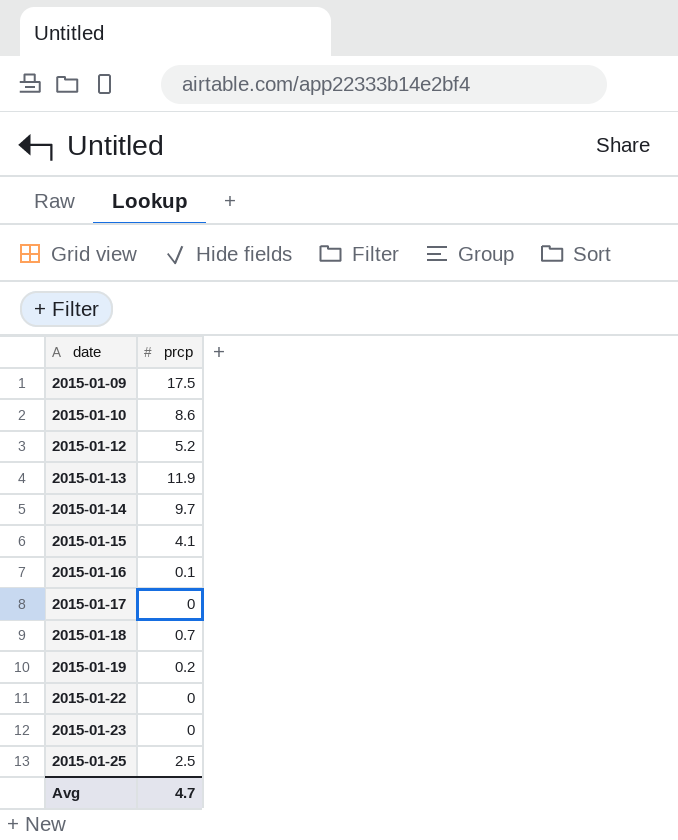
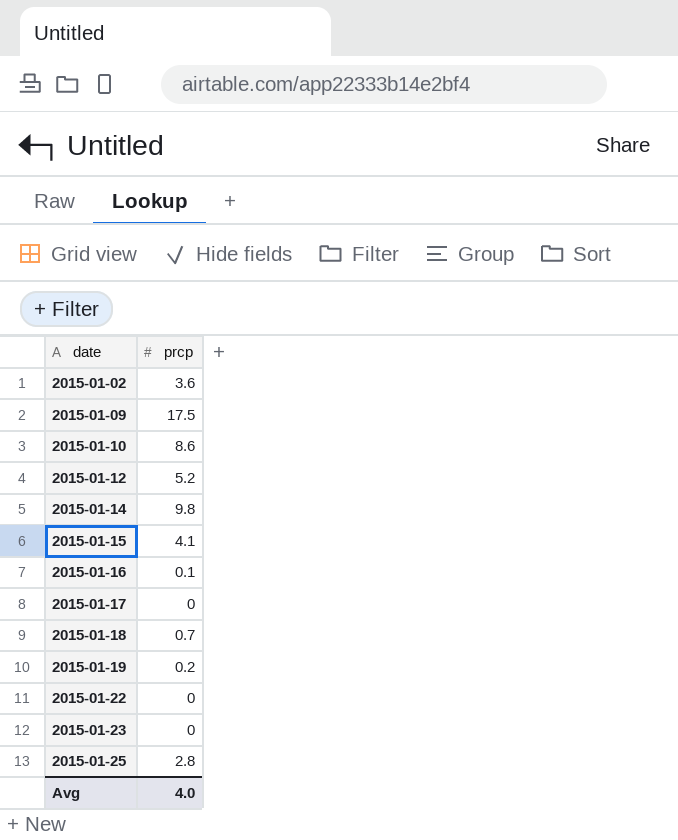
row 2015-01-13: 11.9 -> none
row 2015-01-02: none -> 3.6
2015-01-14 | prcp: 9.7 -> 9.8
2015-01-25 | prcp: 2.5 -> 2.8
Avg | prcp: 4.7 -> 4.0

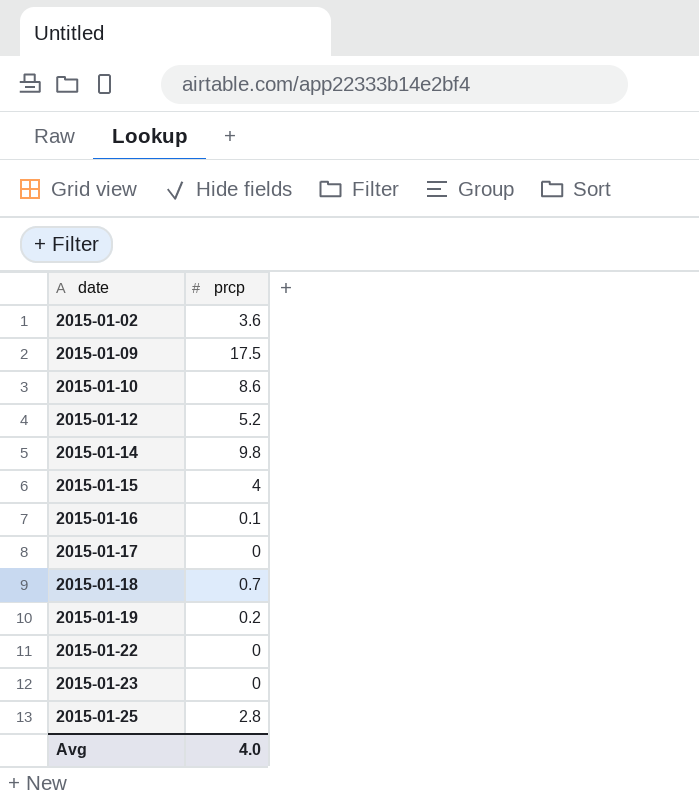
2015-01-15 | prcp: 4.1 -> 4

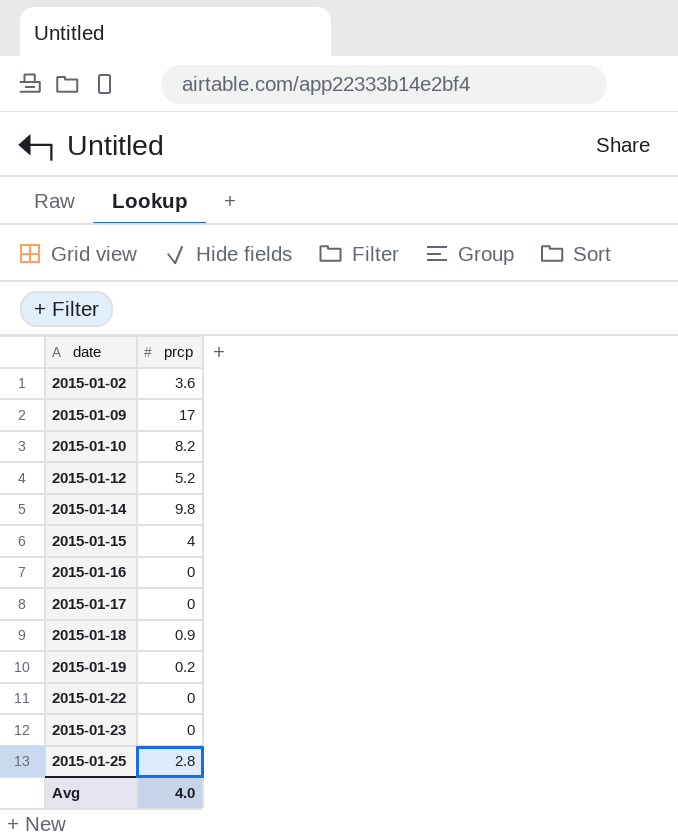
2015-01-09 | prcp: 17.5 -> 17
2015-01-10 | prcp: 8.6 -> 8.2
2015-01-16 | prcp: 0.1 -> 0
2015-01-18 | prcp: 0.7 -> 0.9

